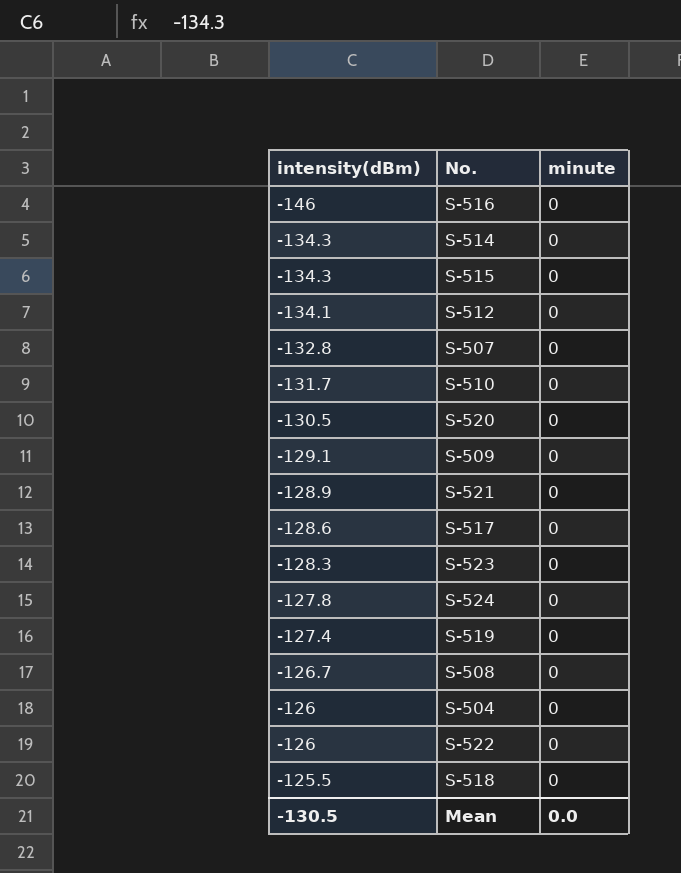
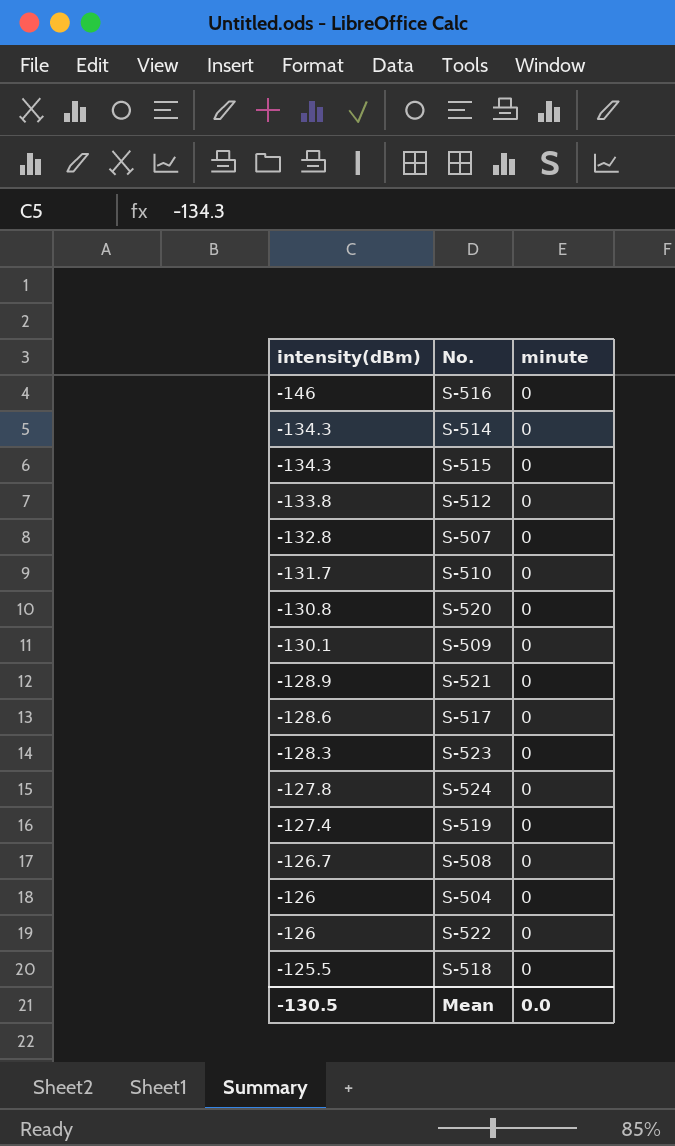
S-512 | intensity(dBm): -134.1 -> -133.8
S-520 | intensity(dBm): -130.5 -> -130.8
S-509 | intensity(dBm): -129.1 -> -130.1

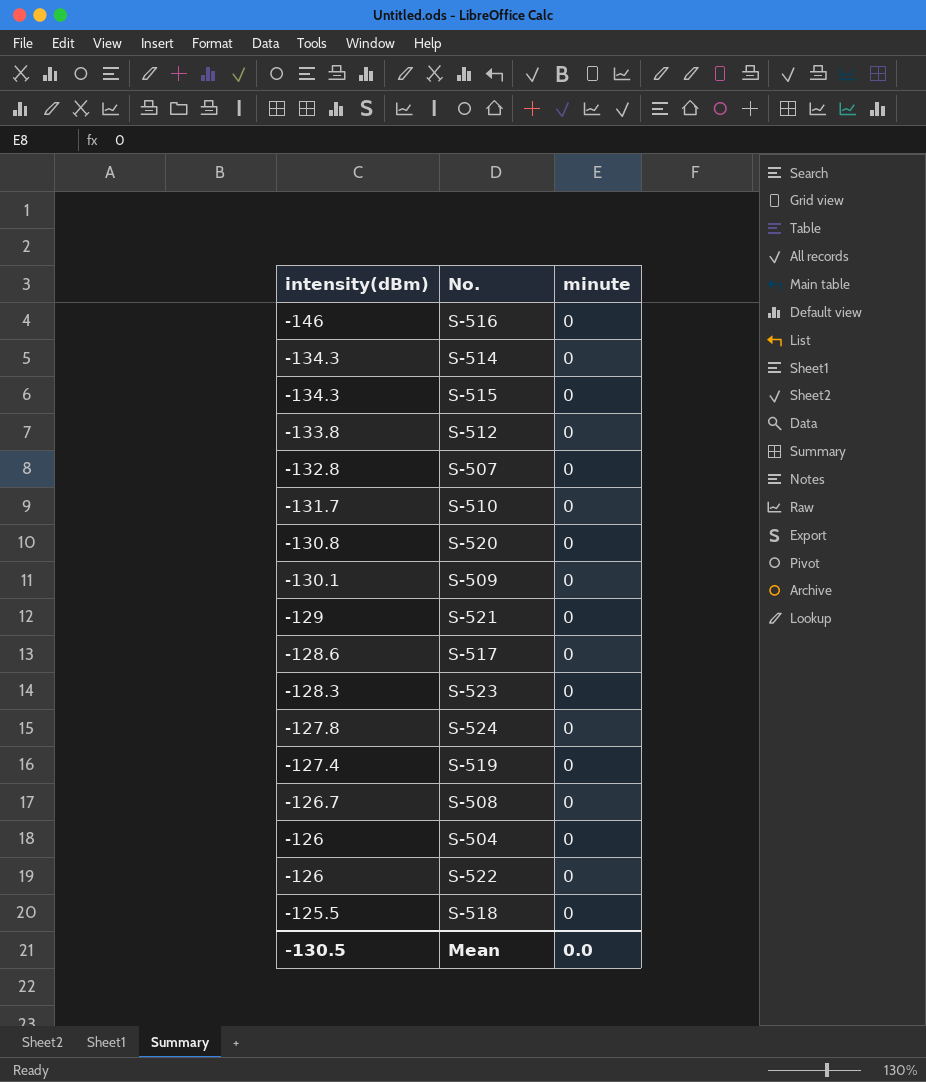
S-521 | intensity(dBm): -128.9 -> -129

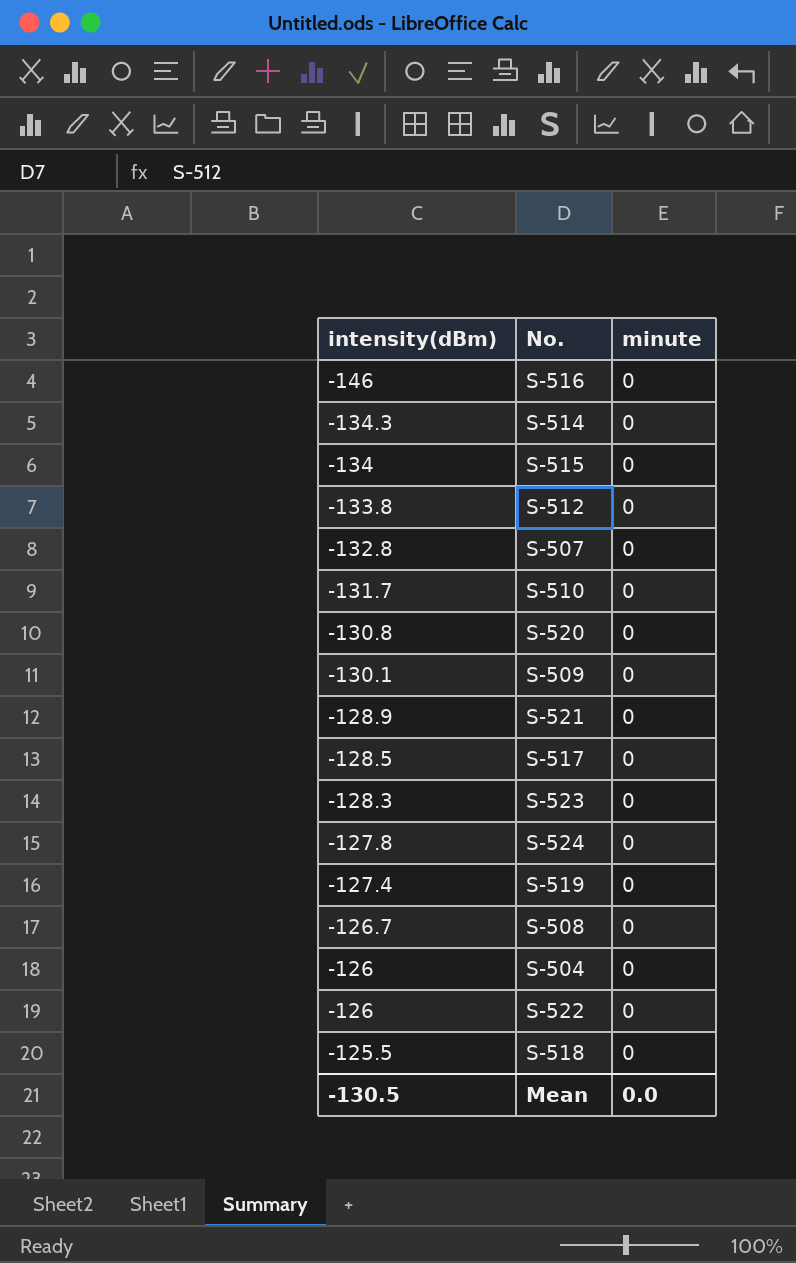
S-515 | intensity(dBm): -134.3 -> -134
S-521 | intensity(dBm): -129 -> -128.9
S-517 | intensity(dBm): -128.6 -> -128.5

